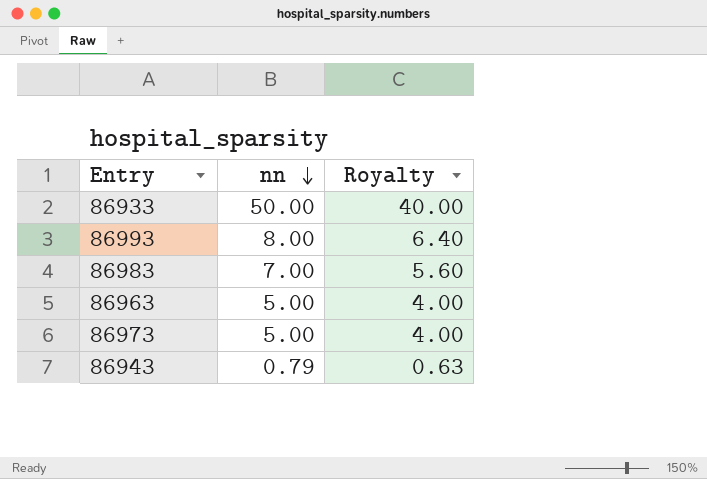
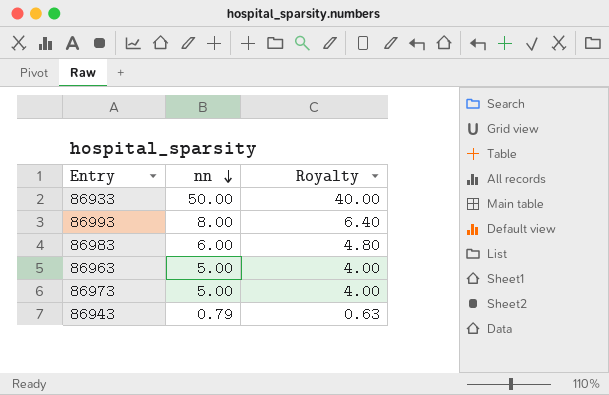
86983 | nn: 7.00 -> 6.00
86983 | Royalty: 5.60 -> 4.80

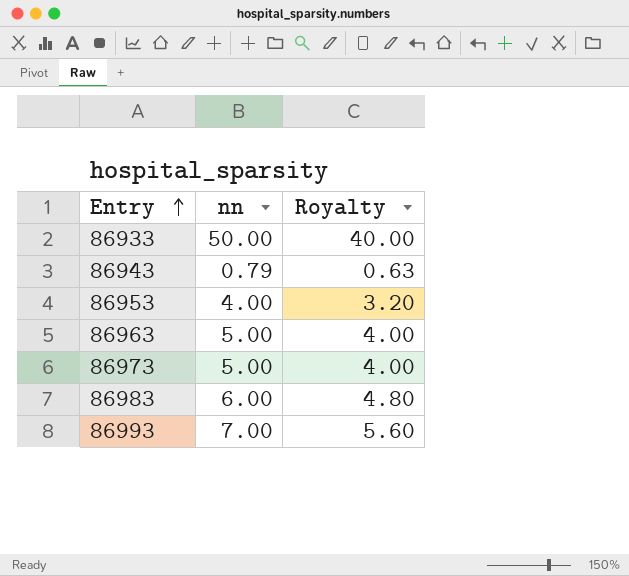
row order: nn descending -> Entry ascending
row 86953: none -> 4.00 | 3.20
86993 | nn: 8.00 -> 7.00
86993 | Royalty: 6.40 -> 5.60

